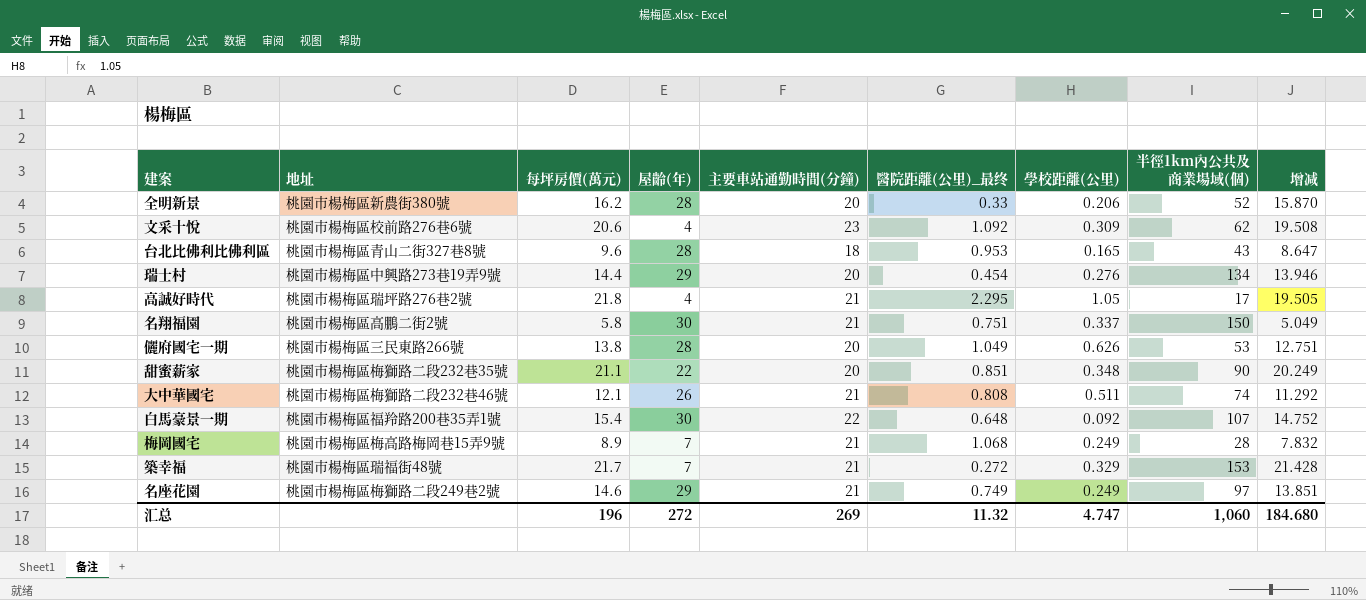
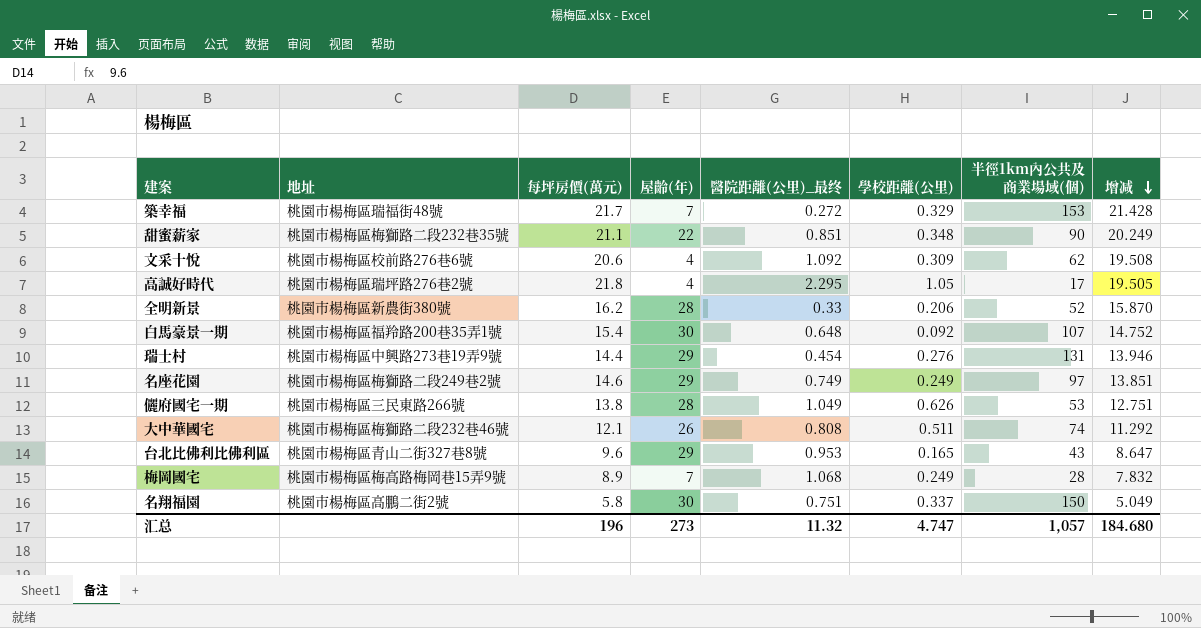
row order: none -> 增减 descending
column 主要車站通勤時間(分鐘) | position: 5 -> none
瑞士村 | 半徑1km內公共及商業場域(個): 134 -> 131
台北比佛利比佛利區 | 屋齡(年): 28 -> 29
汇总 | 屋齡(年): 272 -> 273
汇总 | 半徑1km內公共及商業場域(個): 1,060 -> 1,057

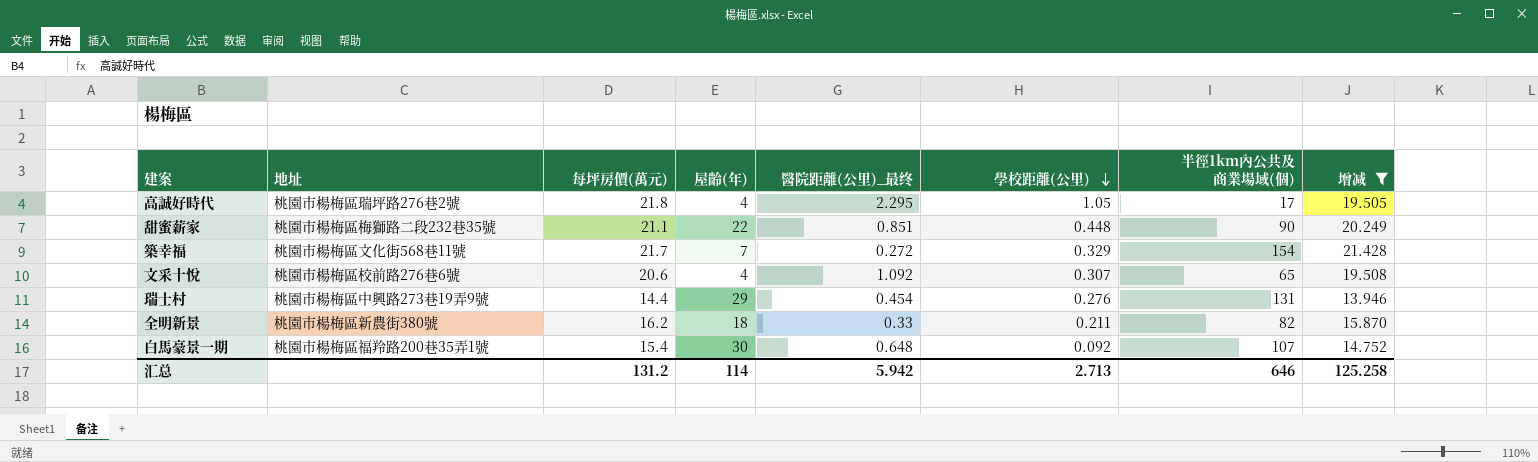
filter: none -> 增减 >= 13.946
row order: 增减 descending -> 學校距離(公里) descending
甜蜜薪家 | 學校距離(公里): 0.348 -> 0.448
築幸福 | 地址: 桃園市楊梅區瑞福街48號 -> 桃園市楊梅區文化街568巷11號
築幸福 | 半徑1km內公共及商業場域(個): 153 -> 154
文采十悅 | 學校距離(公里): 0.309 -> 0.307
文采十悅 | 半徑1km內公共及商業場域(個): 62 -> 65
全明新景 | 屋齡(年): 28 -> 18
全明新景 | 學校距離(公里): 0.206 -> 0.211
全明新景 | 半徑1km內公共及商業場域(個): 52 -> 82
汇总 | 每坪房價(萬元): 196 -> 131.2
汇总 | 屋齡(年): 273 -> 114
汇总 | 醫院距離(公里)_最终: 11.32 -> 5.942
汇总 | 學校距離(公里): 4.747 -> 2.713
汇总 | 半徑1km內公共及商業場域(個): 1,057 -> 646
汇总 | 增减: 184.680 -> 125.258

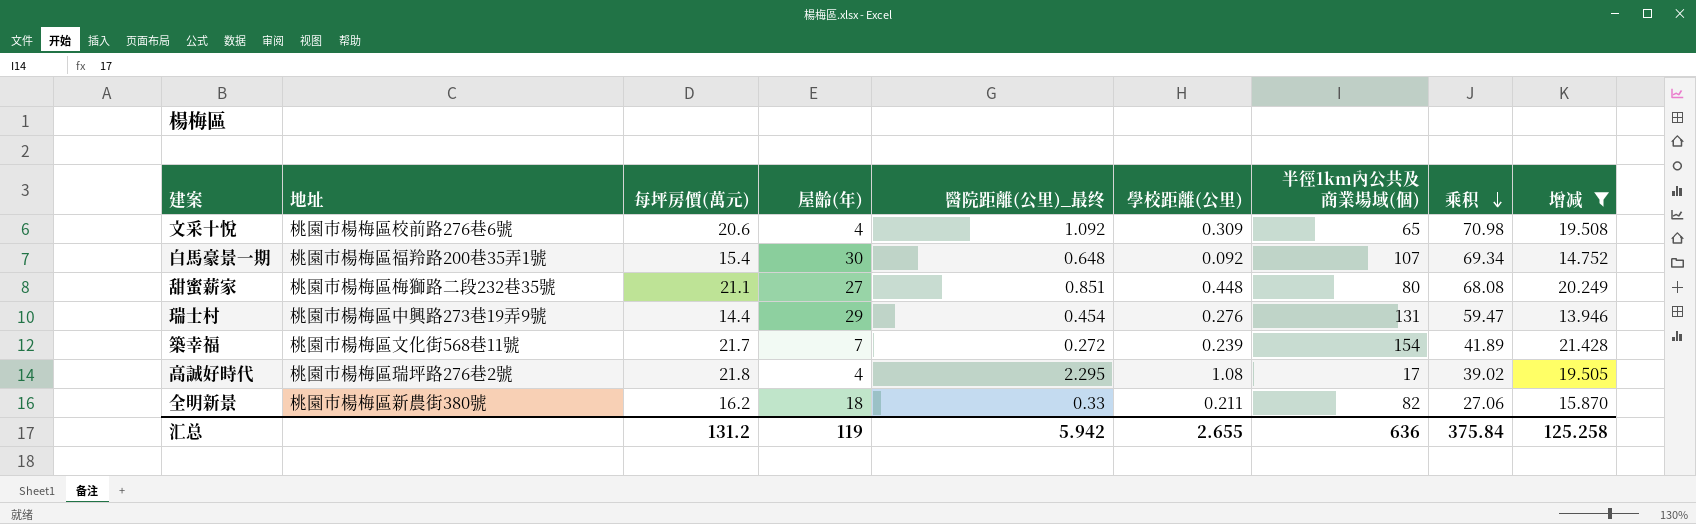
row order: 學校距離(公里) descending -> 乘积 descending
column 乘积 | formula: none -> [醫院距離(公里)_最终] * [半徑1km內公共及商業場域(個)]
文采十悅 | 學校距離(公里): 0.307 -> 0.309
甜蜜薪家 | 屋齡(年): 22 -> 27
甜蜜薪家 | 半徑1km內公共及商業場域(個): 90 -> 80
築幸福 | 學校距離(公里): 0.329 -> 0.239
高誠好時代 | 學校距離(公里): 1.05 -> 1.08
汇总 | 屋齡(年): 114 -> 119
汇总 | 學校距離(公里): 2.713 -> 2.655
汇总 | 半徑1km內公共及商業場域(個): 646 -> 636

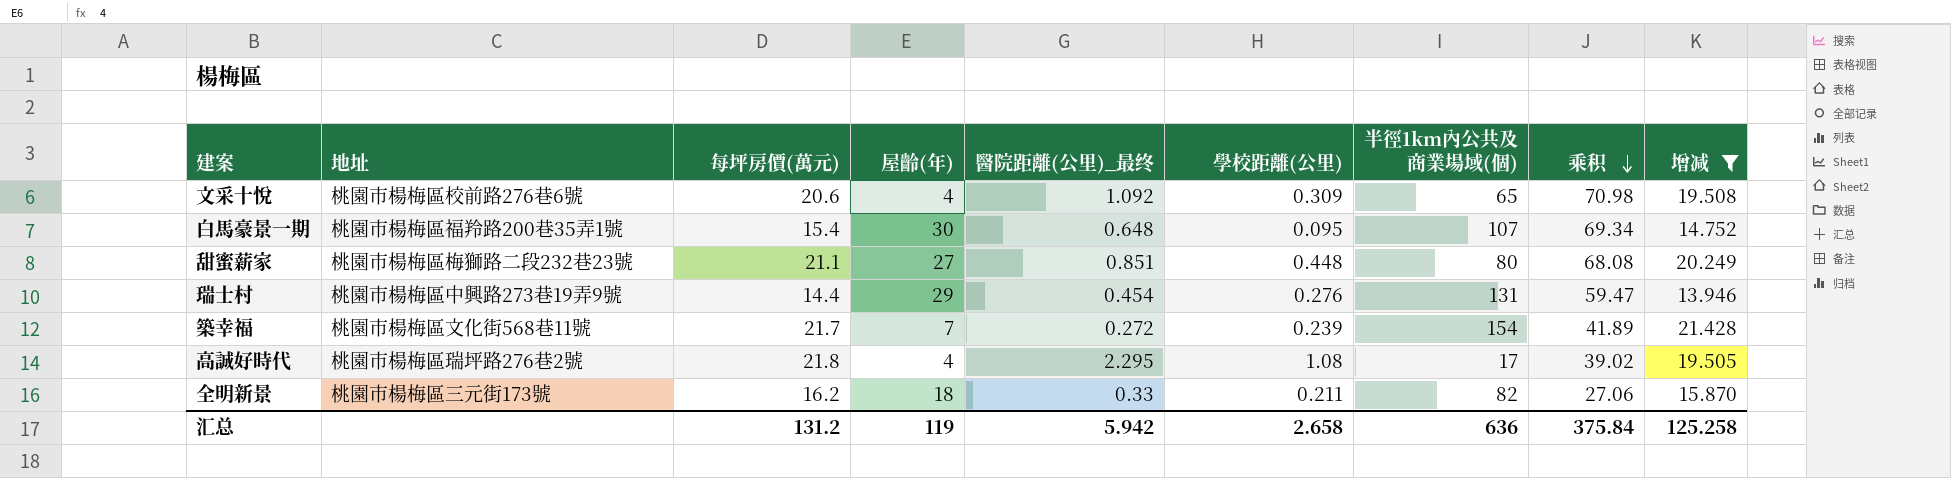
白馬豪景一期 | 學校距離(公里): 0.092 -> 0.095
甜蜜薪家 | 地址: 桃園市楊梅區梅獅路二段232巷35號 -> 桃園市楊梅區梅獅路二段232巷23號
全明新景 | 地址: 桃園市楊梅區新農街380號 -> 桃園市楊梅區三元街173號
汇总 | 學校距離(公里): 2.655 -> 2.658

